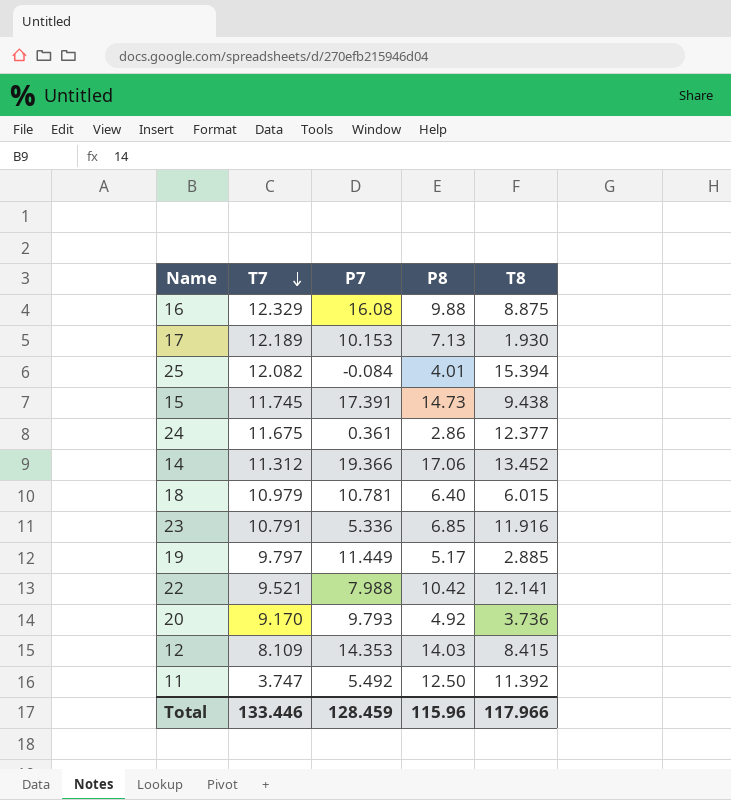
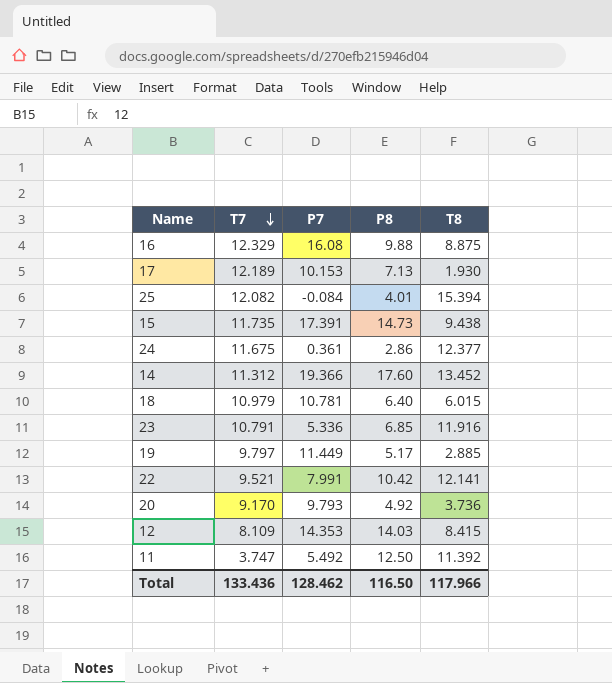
15 | T7: 11.745 -> 11.735
14 | P8: 17.06 -> 17.60
22 | P7: 7.988 -> 7.991
Total | T7: 133.446 -> 133.436
Total | P7: 128.459 -> 128.462
Total | P8: 115.96 -> 116.50

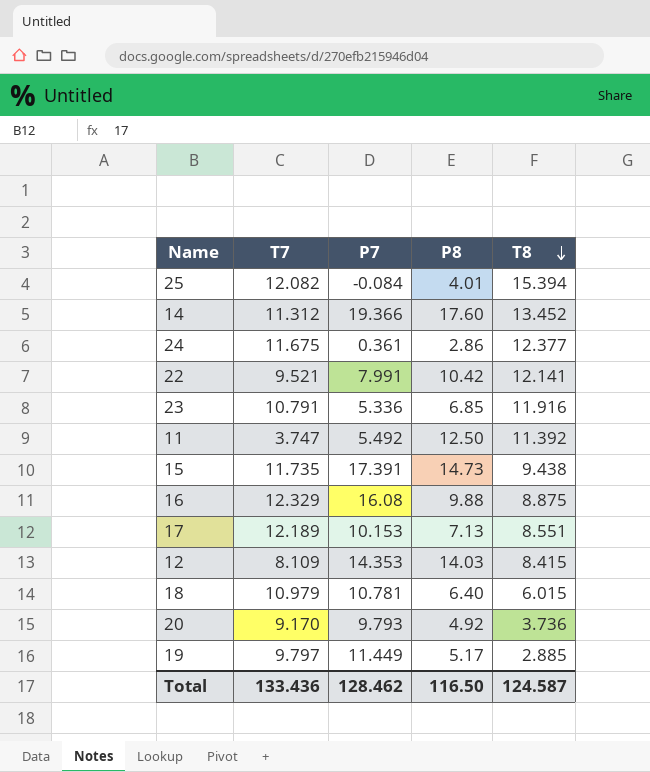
row order: T7 descending -> T8 descending
17 | T8: 1.930 -> 8.551
Total | T8: 117.966 -> 124.587

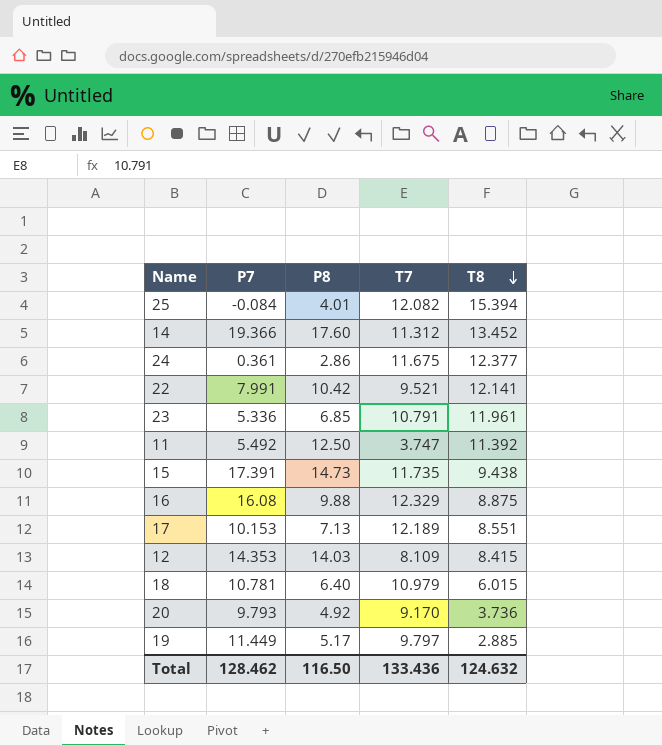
column T7 | position: 2 -> 4
23 | T8: 11.916 -> 11.961
Total | T8: 124.587 -> 124.632

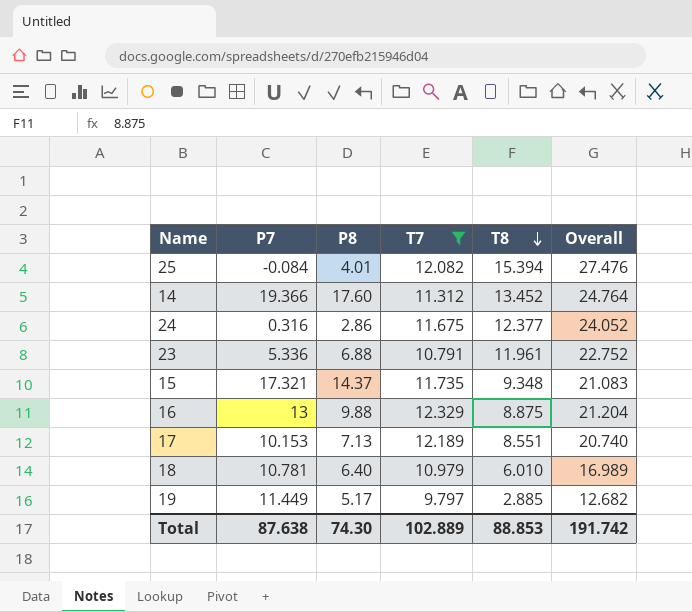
filter: none -> T7 >= 9.797
column Overall | formula: none -> [T7] + [T8]
24 | P7: 0.361 -> 0.316
23 | P8: 6.85 -> 6.88
15 | P7: 17.391 -> 17.321
15 | P8: 14.73 -> 14.37
15 | T8: 9.438 -> 9.348
16 | P7: 16.08 -> 13
18 | T8: 6.015 -> 6.010
Total | P7: 128.462 -> 87.638
Total | P8: 116.50 -> 74.30
Total | T7: 133.436 -> 102.889
Total | T8: 124.632 -> 88.853

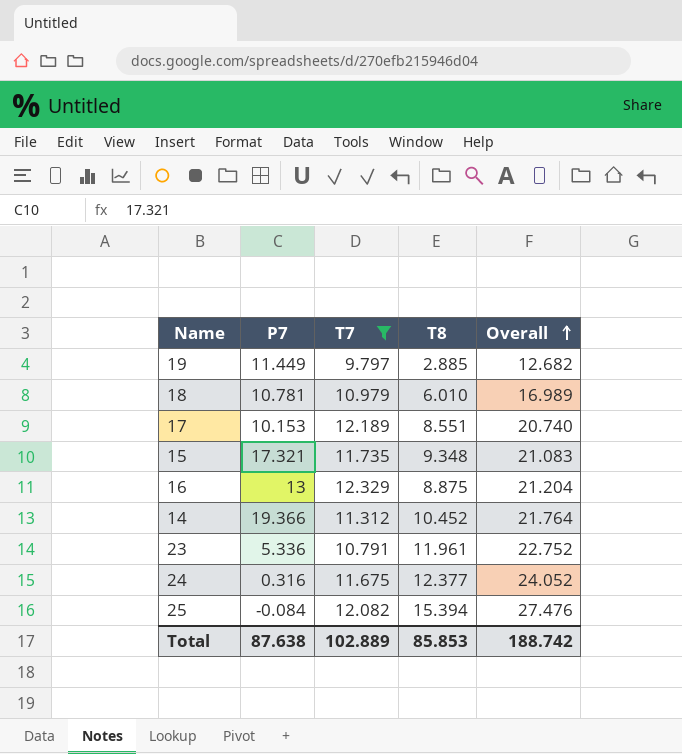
row order: T8 descending -> Overall ascending
column P8 | position: 3 -> none
14 | T8: 13.452 -> 10.452
14 | Overall: 24.764 -> 21.764
Total | T8: 88.853 -> 85.853
Total | Overall: 191.742 -> 188.742

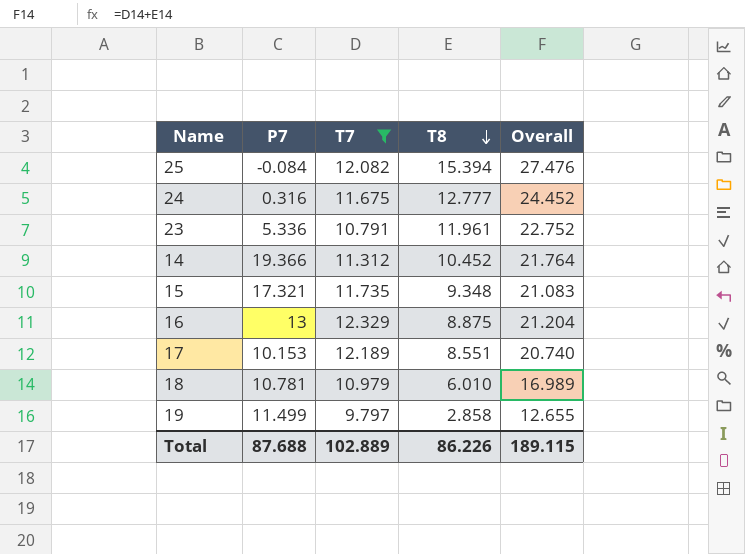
row order: Overall ascending -> T8 descending
24 | T8: 12.377 -> 12.777
24 | Overall: 24.052 -> 24.452
19 | P7: 11.449 -> 11.499
19 | T8: 2.885 -> 2.858
19 | Overall: 12.682 -> 12.655
Total | P7: 87.638 -> 87.688
Total | T8: 85.853 -> 86.226
Total | Overall: 188.742 -> 189.115

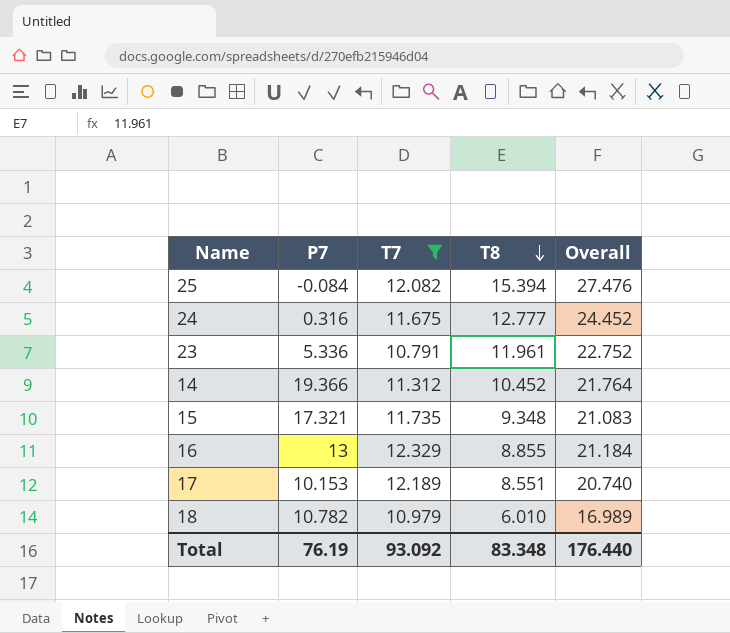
row 19: 11.499 | 9.797 | 2.858 | 12.655 -> none
16 | T8: 8.875 -> 8.855
16 | Overall: 21.204 -> 21.184
18 | P7: 10.781 -> 10.782
Total | P7: 87.688 -> 76.19
Total | T7: 102.889 -> 93.092
Total | T8: 86.226 -> 83.348
Total | Overall: 189.115 -> 176.440

